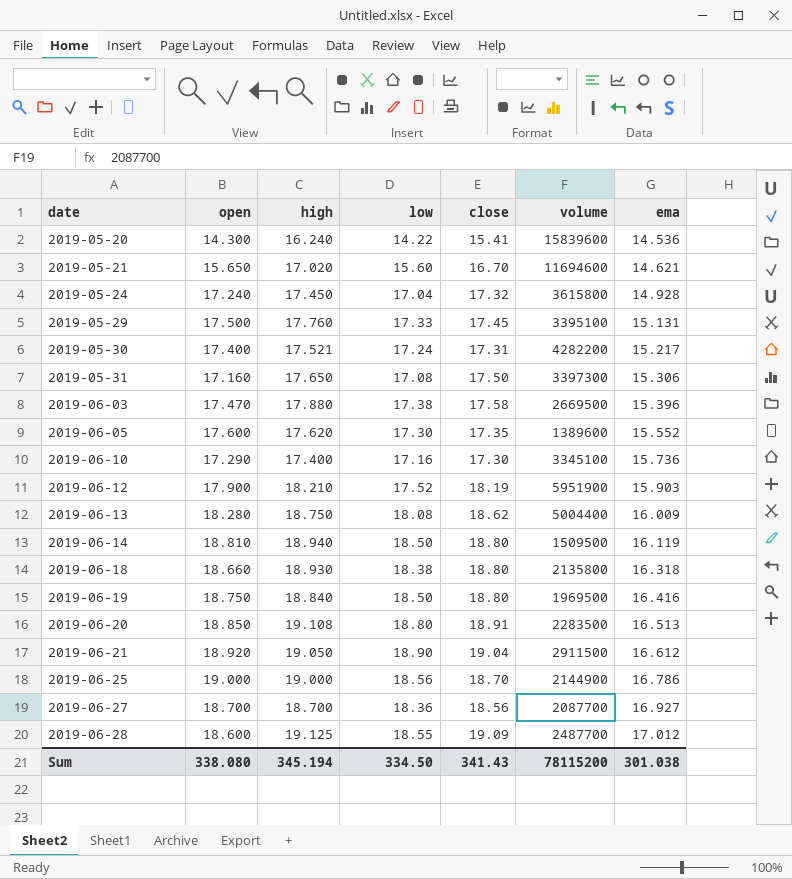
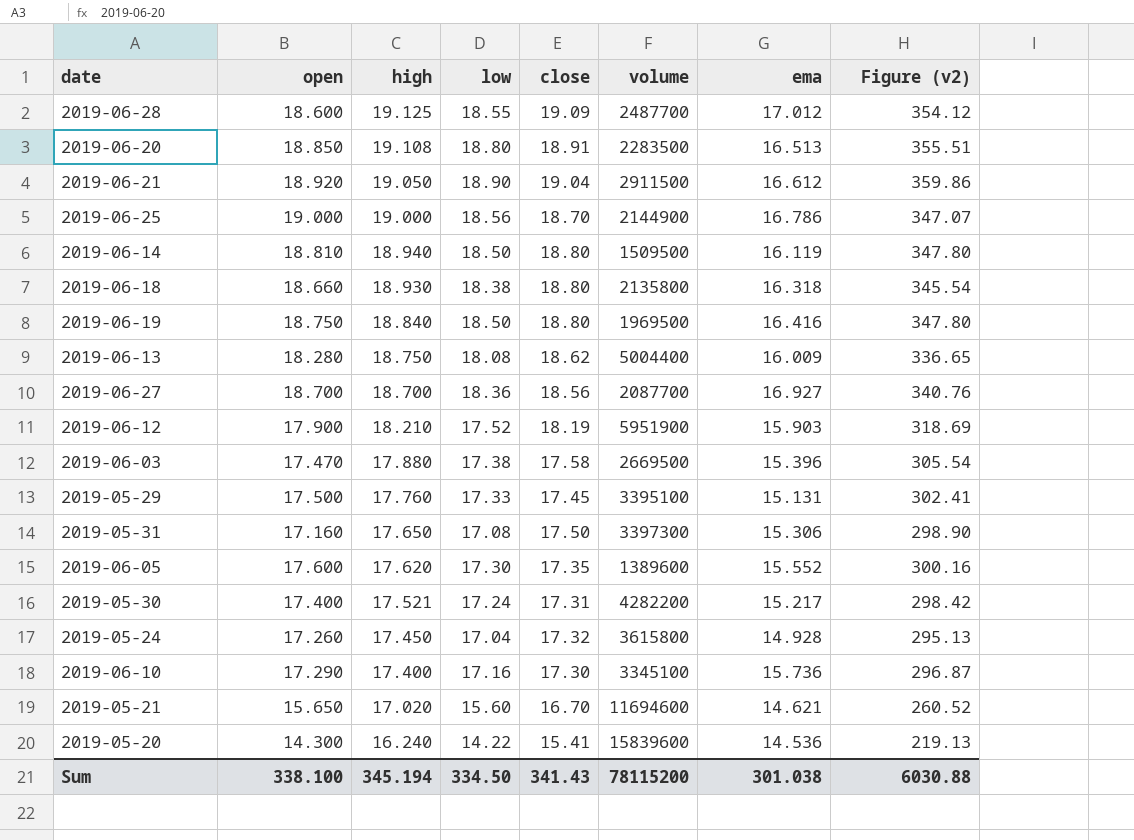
row order: date ascending -> high descending
column Figure (v2) | formula: none -> [low] * [close]
2019-05-24 | open: 17.240 -> 17.260
Sum | open: 338.080 -> 338.100

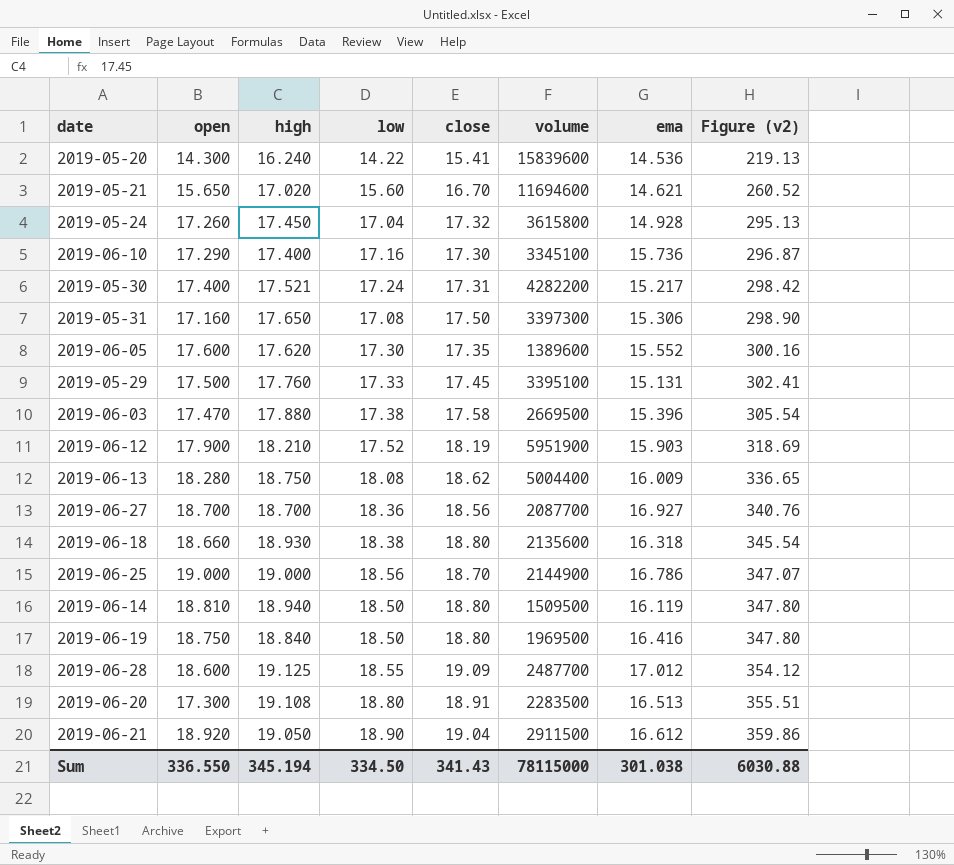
row order: high descending -> Figure (v2) ascending
2019-06-18 | volume: 2135800 -> 2135600
2019-06-20 | open: 18.850 -> 17.300
Sum | open: 338.100 -> 336.550
Sum | volume: 78115200 -> 78115000

